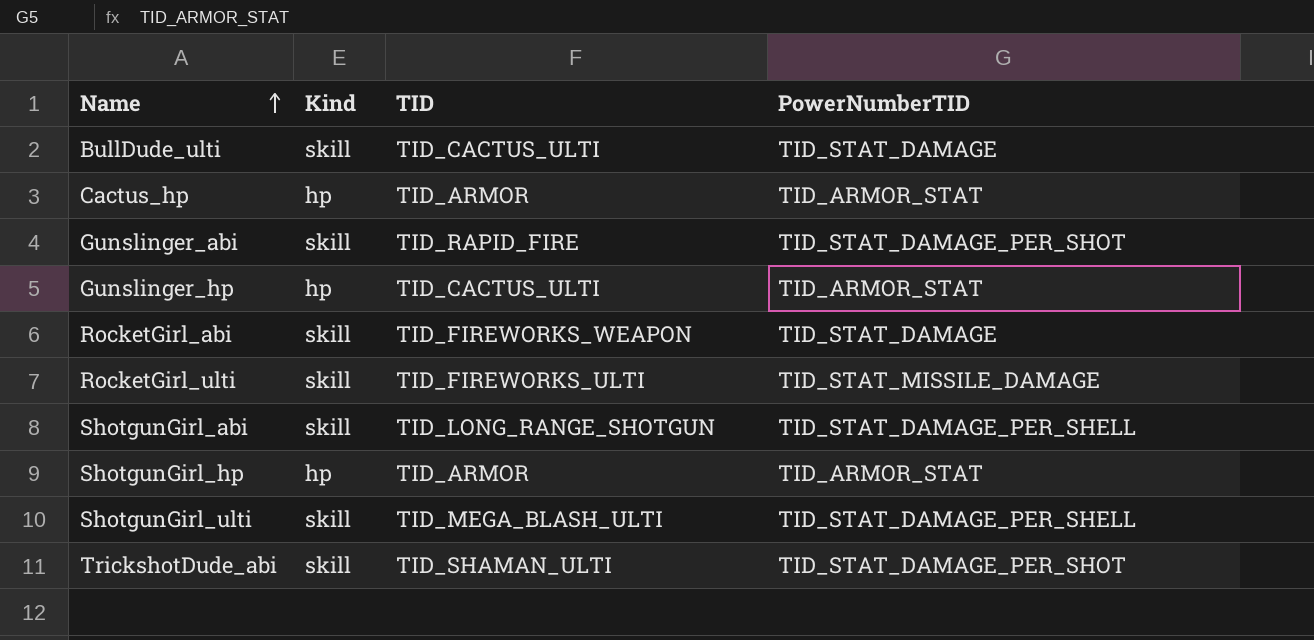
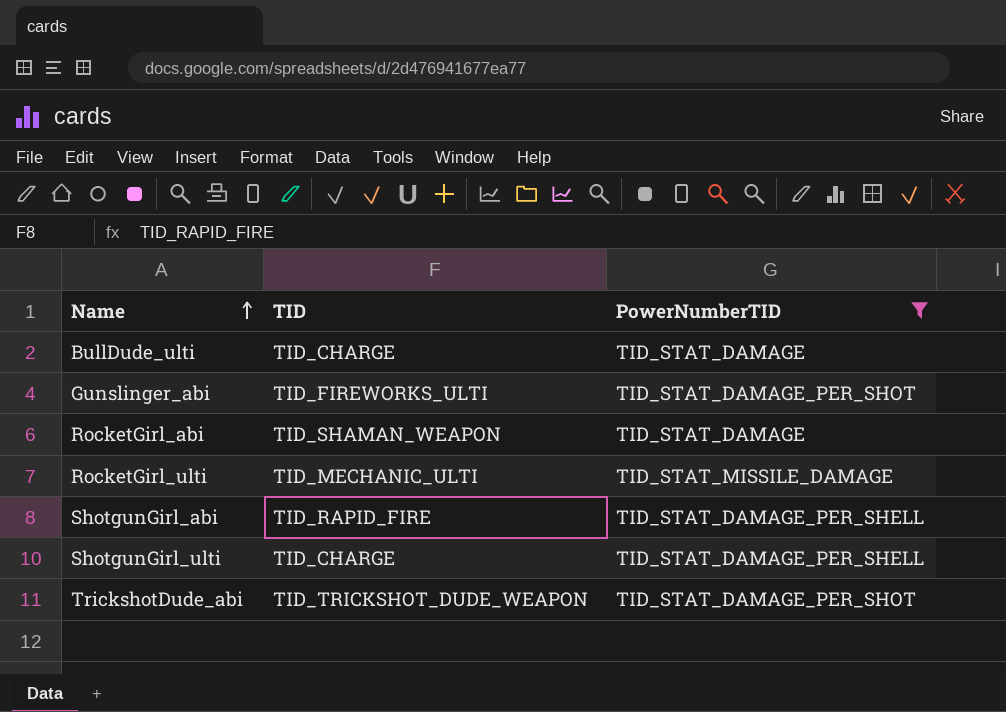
filter: none -> PowerNumberTID != TID_ARMOR_STAT
column Kind | position: 2 -> none
BullDude_ulti | TID: TID_CACTUS_ULTI -> TID_CHARGE
Gunslinger_abi | TID: TID_RAPID_FIRE -> TID_FIREWORKS_ULTI
RocketGirl_abi | TID: TID_FIREWORKS_WEAPON -> TID_SHAMAN_WEAPON
RocketGirl_ulti | TID: TID_FIREWORKS_ULTI -> TID_MECHANIC_ULTI
ShotgunGirl_abi | TID: TID_LONG_RANGE_SHOTGUN -> TID_RAPID_FIRE
ShotgunGirl_ulti | TID: TID_MEGA_BLASH_ULTI -> TID_CHARGE
TrickshotDude_abi | TID: TID_SHAMAN_ULTI -> TID_TRICKSHOT_DUDE_WEAPON

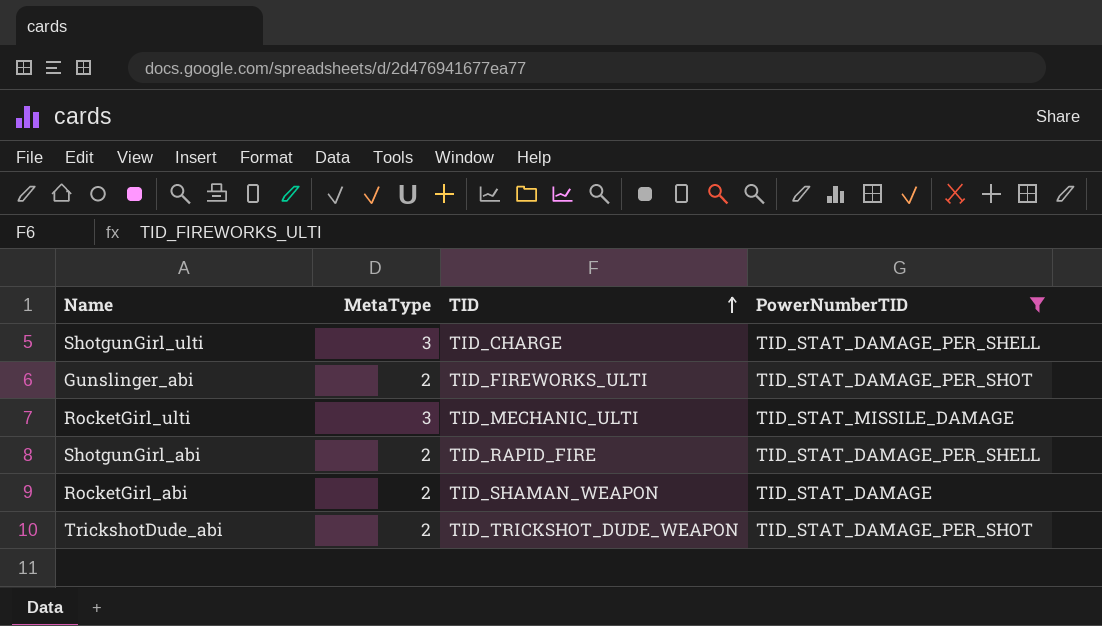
row order: Name ascending -> TID ascending
column MetaType | position: none -> 2
row BullDude_ulti: TID_CHARGE | TID_STAT_DAMAGE -> none

